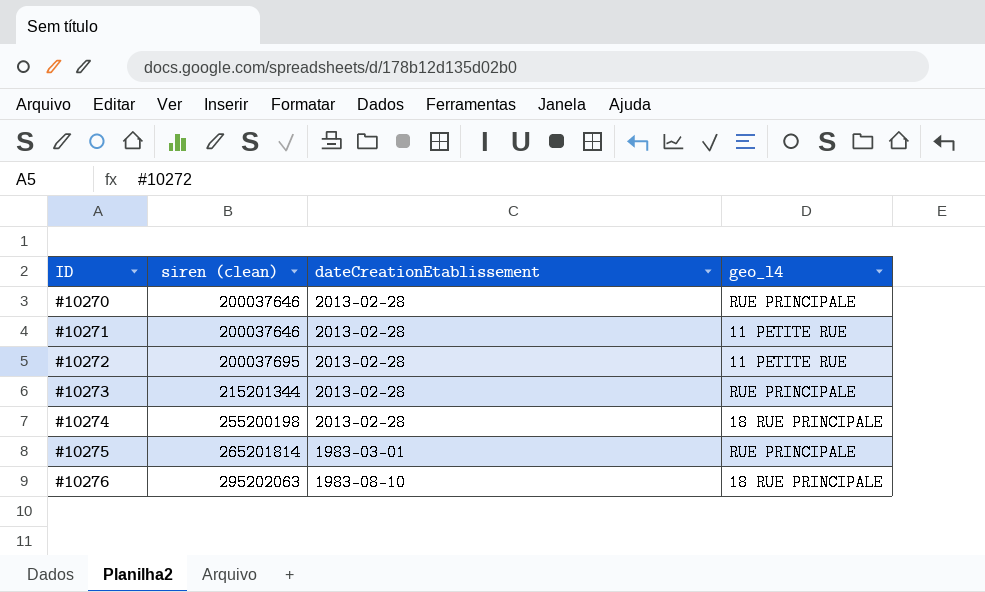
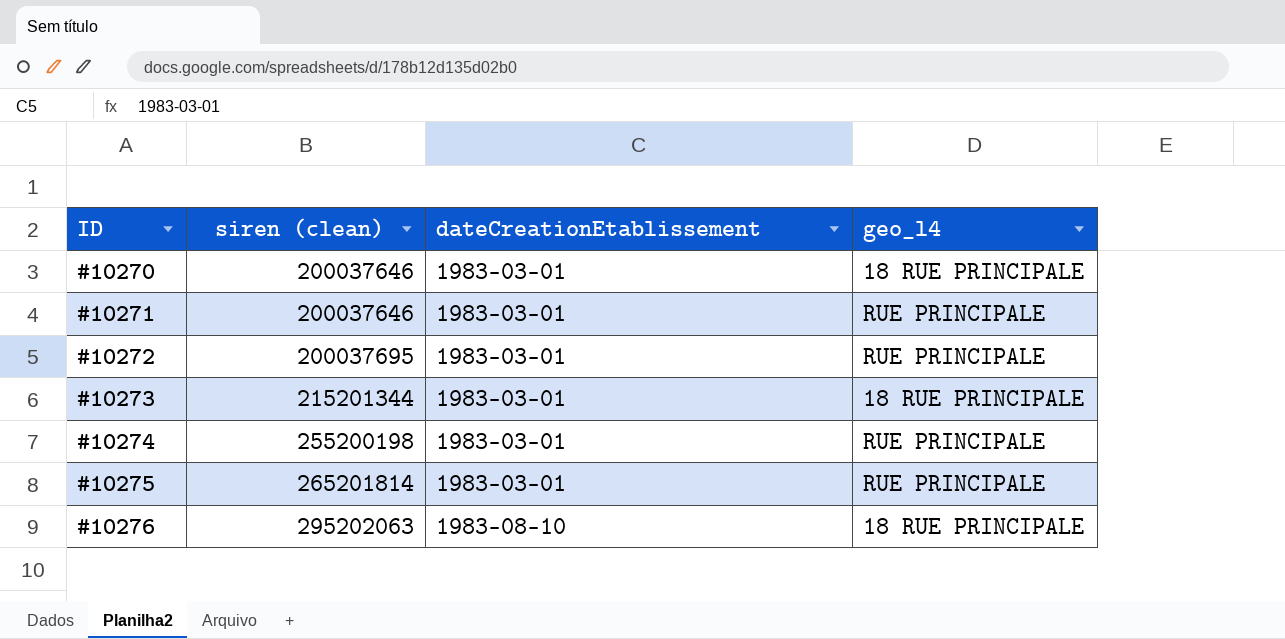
#10270 | dateCreationEtablissement: 2013-02-28 -> 1983-03-01
#10270 | geo_l4: RUE PRINCIPALE -> 18 RUE PRINCIPALE
#10271 | dateCreationEtablissement: 2013-02-28 -> 1983-03-01
#10271 | geo_l4: 11 PETITE RUE -> RUE PRINCIPALE
#10272 | dateCreationEtablissement: 2013-02-28 -> 1983-03-01
#10272 | geo_l4: 11 PETITE RUE -> RUE PRINCIPALE
#10273 | dateCreationEtablissement: 2013-02-28 -> 1983-03-01
#10273 | geo_l4: RUE PRINCIPALE -> 18 RUE PRINCIPALE
#10274 | dateCreationEtablissement: 2013-02-28 -> 1983-03-01
#10274 | geo_l4: 18 RUE PRINCIPALE -> RUE PRINCIPALE

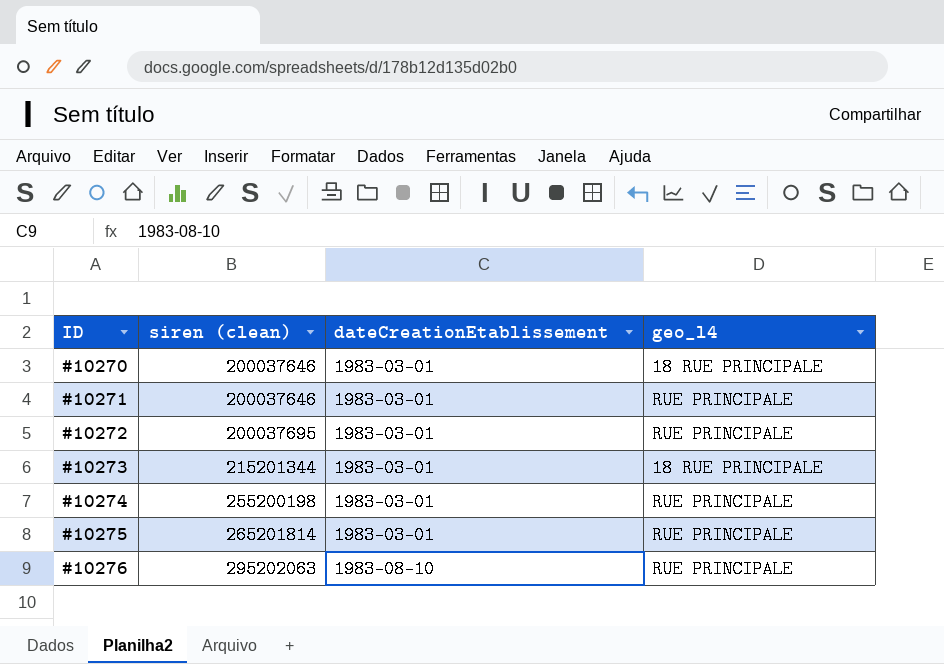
#10276 | geo_l4: 18 RUE PRINCIPALE -> RUE PRINCIPALE

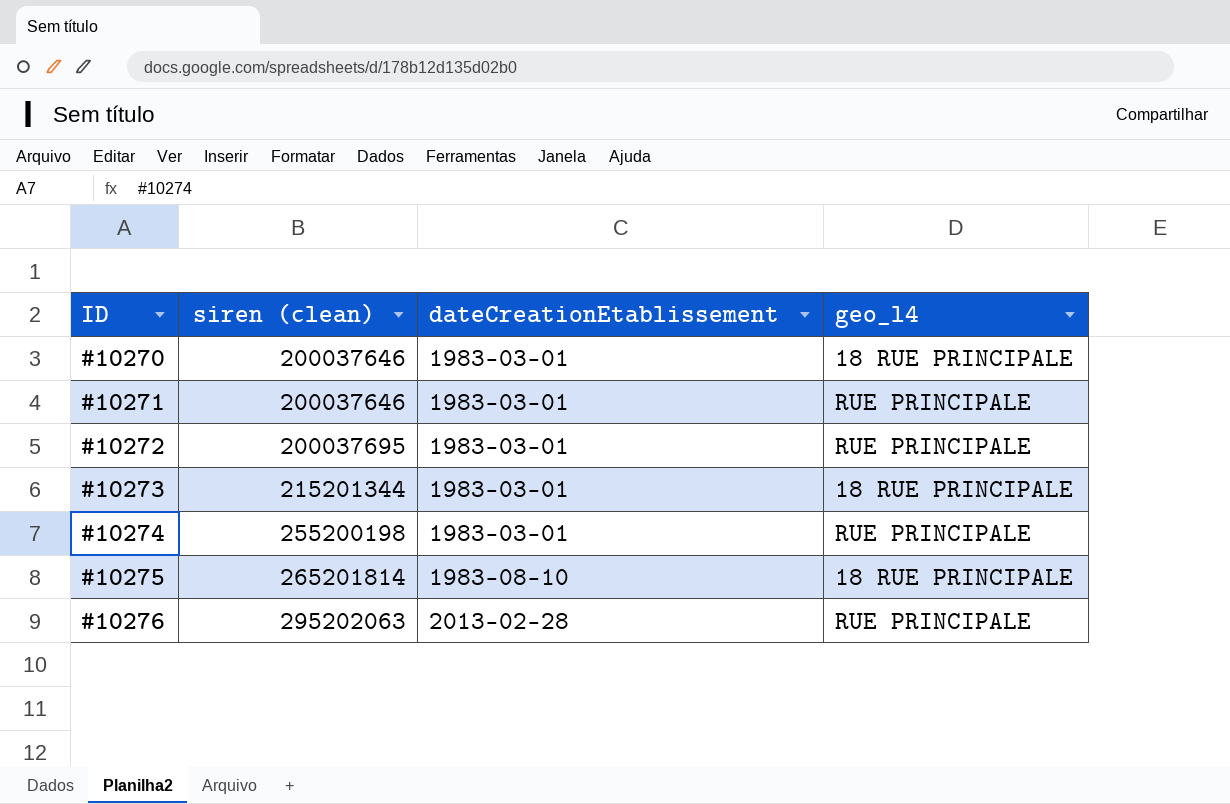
#10275 | dateCreationEtablissement: 1983-03-01 -> 1983-08-10
#10275 | geo_l4: RUE PRINCIPALE -> 18 RUE PRINCIPALE
#10276 | dateCreationEtablissement: 1983-08-10 -> 2013-02-28

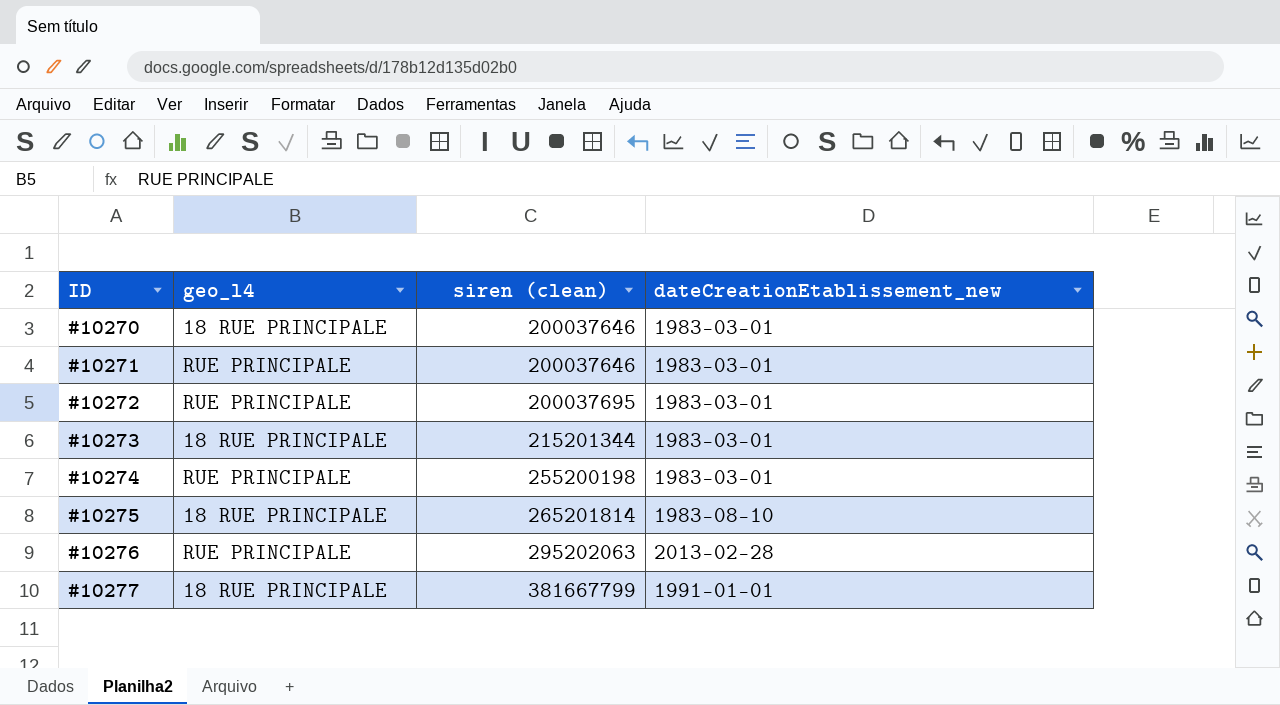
column geo_l4 | position: 4 -> 2
column name: dateCreationEtablissement -> dateCreationEtablissement_new
row #10277: none -> 18 RUE PRINCIPALE | 381667799 | 1991-01-01

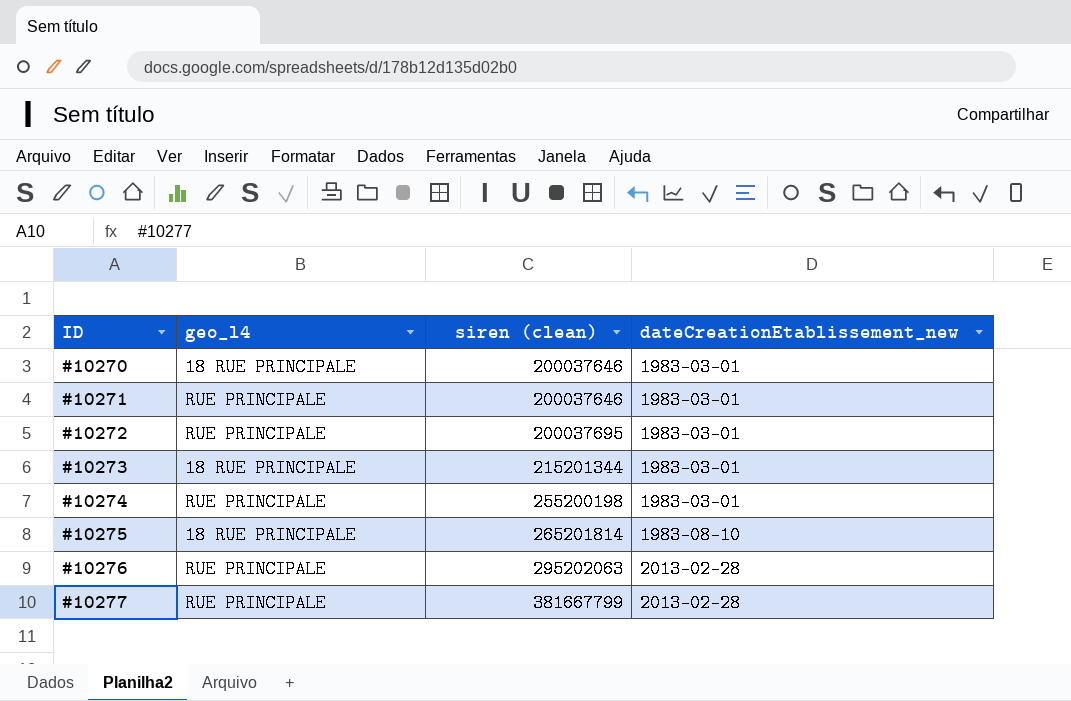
#10277 | geo_l4: 18 RUE PRINCIPALE -> RUE PRINCIPALE
#10277 | dateCreationEtablissement_new: 1991-01-01 -> 2013-02-28

